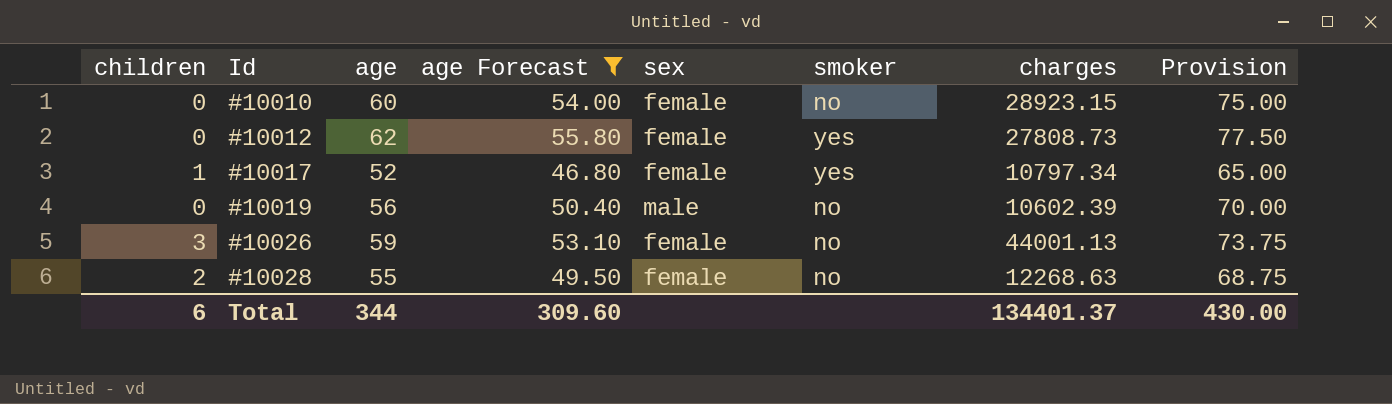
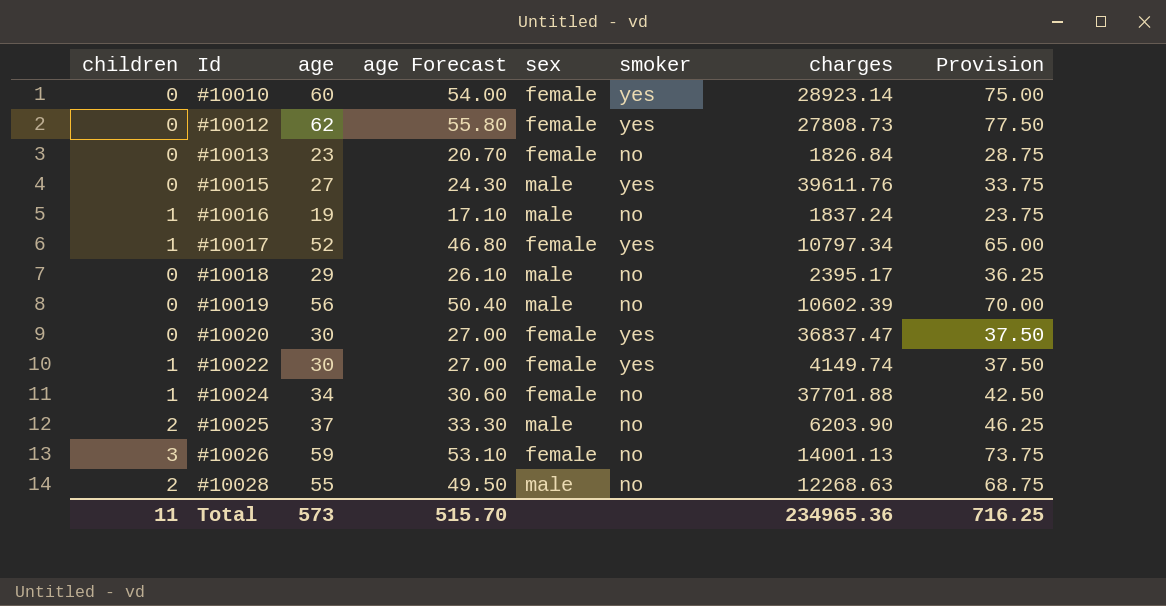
filter: age Forecast >= 46.80 -> none
#10010 | smoker: no -> yes
#10010 | charges: 28923.15 -> 28923.14
#10026 | charges: 44001.13 -> 14001.13
#10028 | sex: female -> male
Total | children: 6 -> 11
Total | age: 344 -> 573
Total | age Forecast: 309.60 -> 515.70
Total | charges: 134401.37 -> 234965.36
Total | Provision: 430.00 -> 716.25

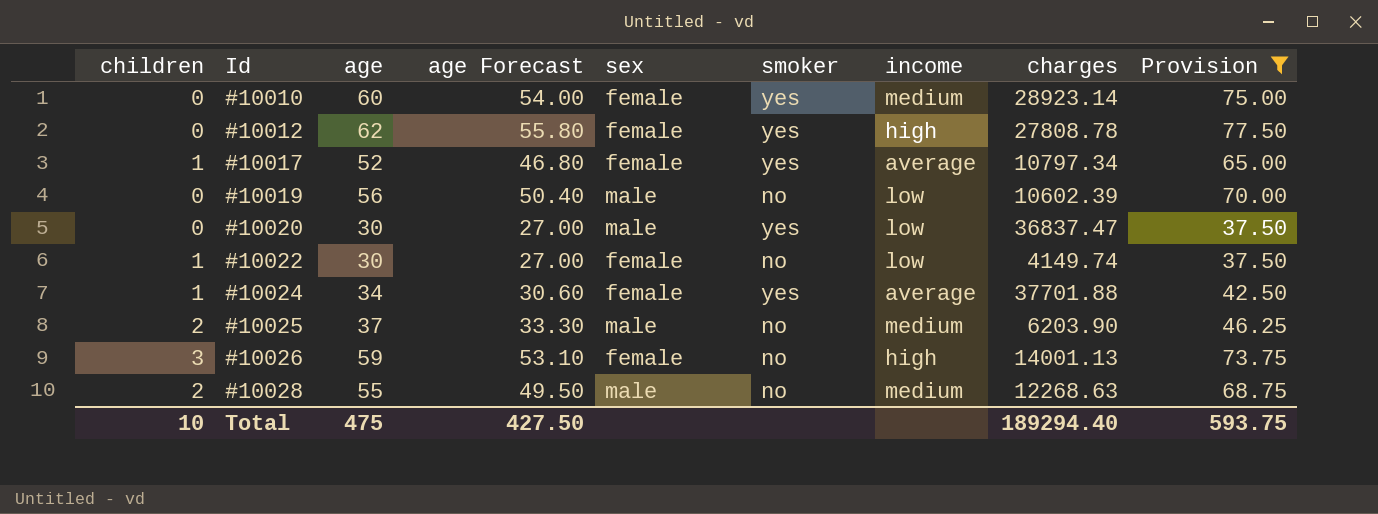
filter: none -> Provision >= 37.50
column income | position: none -> 7
#10012 | charges: 27808.73 -> 27808.78
#10020 | sex: female -> male
#10022 | smoker: yes -> no
#10024 | smoker: no -> yes
Total | children: 11 -> 10
Total | age: 573 -> 475
Total | age Forecast: 515.70 -> 427.50
Total | charges: 234965.36 -> 189294.40
Total | Provision: 716.25 -> 593.75

